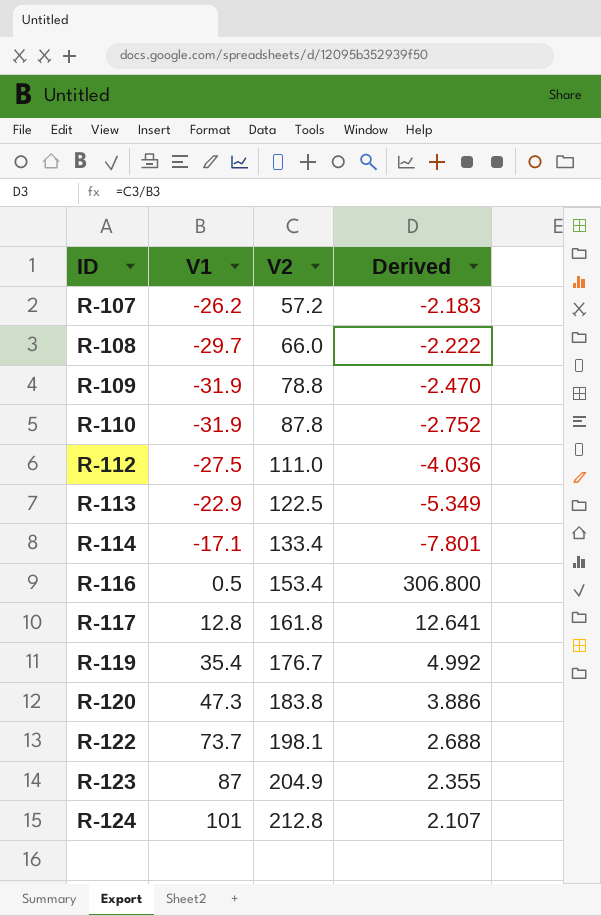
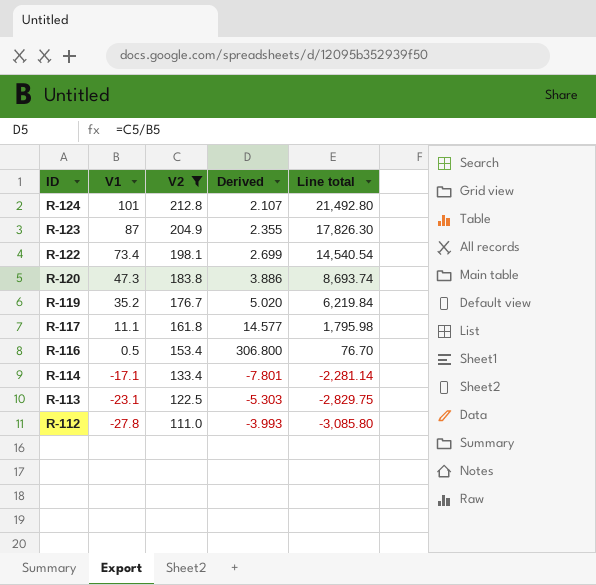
filter: none -> V2 >= 111.0
row order: ID ascending -> ID descending
column Line total | formula: none -> [V1] * [V2]
R-122 | V1: 73.7 -> 73.4
R-122 | Derived: 2.688 -> 2.699
R-119 | V1: 35.4 -> 35.2
R-119 | Derived: 4.992 -> 5.020
R-117 | V1: 12.8 -> 11.1
R-117 | Derived: 12.641 -> 14.577
R-113 | V1: -22.9 -> -23.1
R-113 | Derived: -5.349 -> -5.303
R-112 | V1: -27.5 -> -27.8
R-112 | Derived: -4.036 -> -3.993

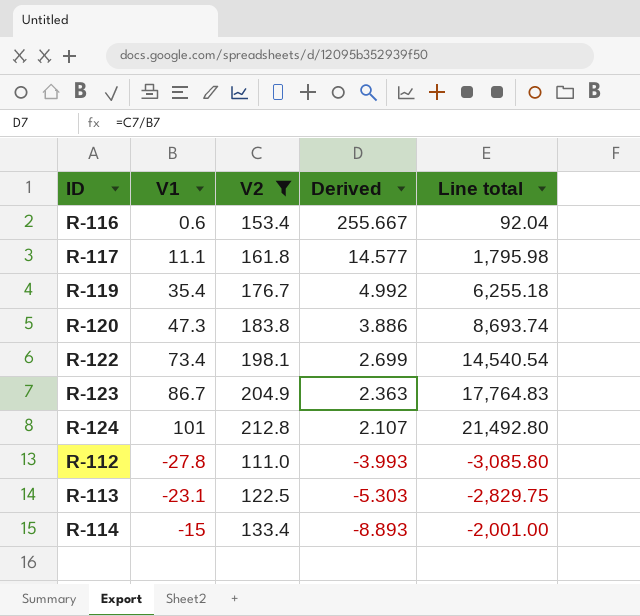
row order: ID descending -> Derived descending
R-116 | V1: 0.5 -> 0.6
R-116 | Derived: 306.800 -> 255.667
R-116 | Line total: 76.70 -> 92.04
R-119 | V1: 35.2 -> 35.4
R-119 | Derived: 5.020 -> 4.992
R-119 | Line total: 6,219.84 -> 6,255.18
R-123 | V1: 87 -> 86.7
R-123 | Derived: 2.355 -> 2.363
R-123 | Line total: 17,826.30 -> 17,764.83
R-114 | V1: -17.1 -> -15
R-114 | Derived: -7.801 -> -8.893
R-114 | Line total: -2,281.14 -> -2,001.00

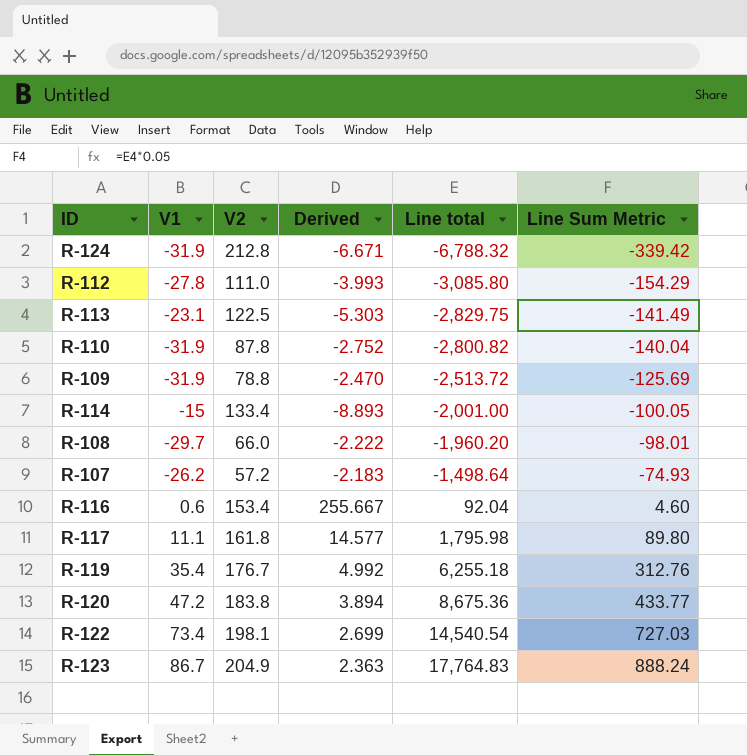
filter: V2 >= 111.0 -> none
row order: Derived descending -> Line total ascending
column Line Sum Metric | formula: none -> [Line total] * 0.05
R-124 | V1: 101 -> -31.9
R-124 | Derived: 2.107 -> -6.671
R-124 | Line total: 21,492.80 -> -6,788.32
R-120 | V1: 47.3 -> 47.2
R-120 | Derived: 3.886 -> 3.894
R-120 | Line total: 8,693.74 -> 8,675.36

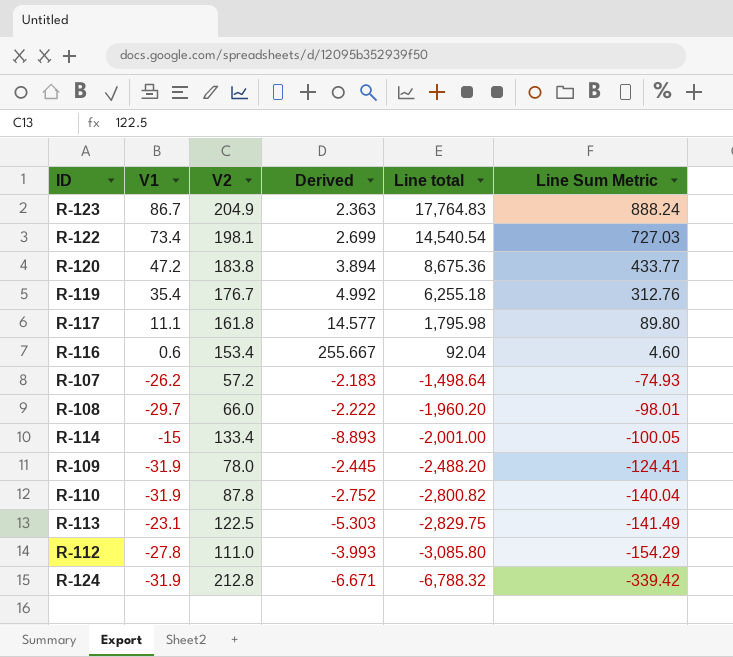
row order: Line total ascending -> Line total descending
R-109 | V2: 78.8 -> 78.0
R-109 | Derived: -2.470 -> -2.445
R-109 | Line total: -2,513.72 -> -2,488.20
R-109 | Line Sum Metric: -125.69 -> -124.41

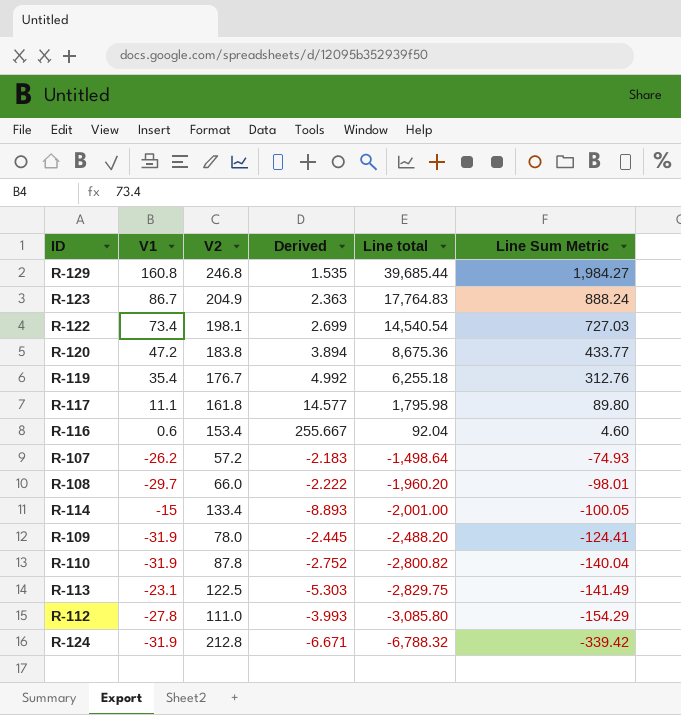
row R-129: none -> 160.8 | 246.8 | 1.535 | 39,685.44 | 1,984.27

